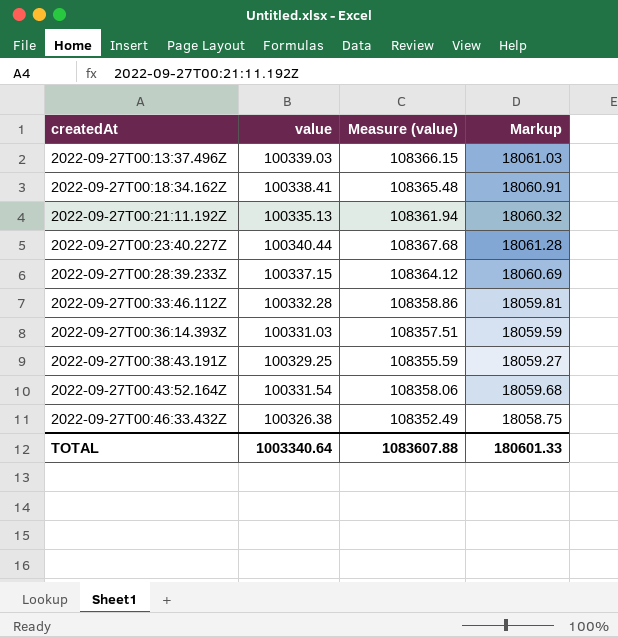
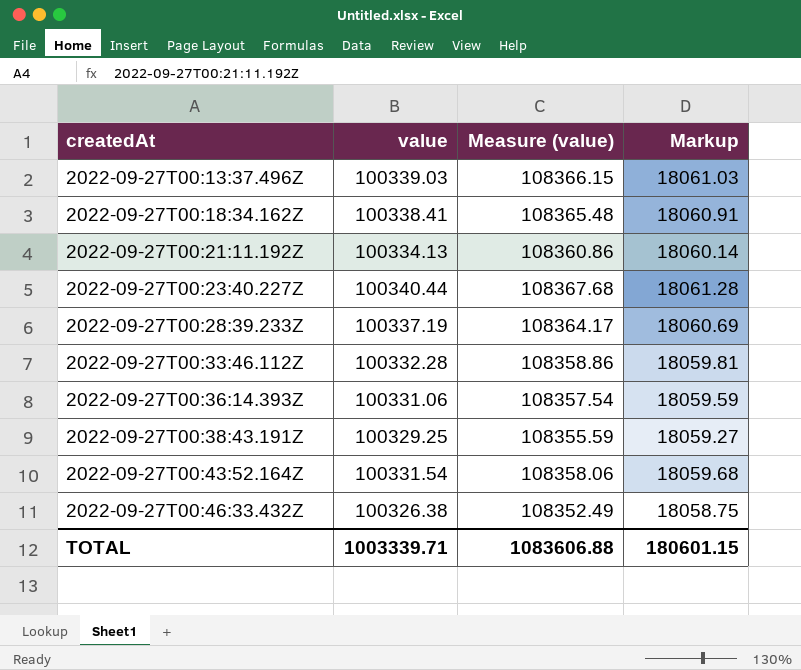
2022-09-27T00:21:11.192Z | value: 100335.13 -> 100334.13
2022-09-27T00:21:11.192Z | Measure (value): 108361.94 -> 108360.86
2022-09-27T00:21:11.192Z | Markup: 18060.32 -> 18060.14
2022-09-27T00:28:39.233Z | value: 100337.15 -> 100337.19
2022-09-27T00:28:39.233Z | Measure (value): 108364.12 -> 108364.17
2022-09-27T00:36:14.393Z | value: 100331.03 -> 100331.06
2022-09-27T00:36:14.393Z | Measure (value): 108357.51 -> 108357.54
TOTAL | value: 1003340.64 -> 1003339.71
TOTAL | Measure (value): 1083607.88 -> 1083606.88
TOTAL | Markup: 180601.33 -> 180601.15

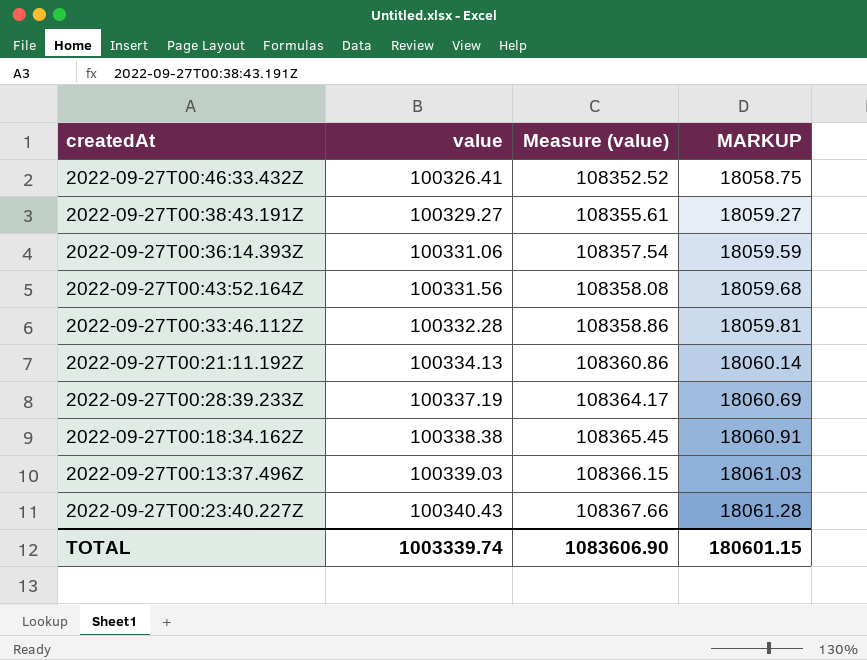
row order: createdAt ascending -> value ascending
column name: Markup -> MARKUP
2022-09-27T00:46:33.432Z | value: 100326.38 -> 100326.41
2022-09-27T00:46:33.432Z | Measure (value): 108352.49 -> 108352.52
2022-09-27T00:38:43.191Z | value: 100329.25 -> 100329.27
2022-09-27T00:38:43.191Z | Measure (value): 108355.59 -> 108355.61
2022-09-27T00:43:52.164Z | value: 100331.54 -> 100331.56
2022-09-27T00:43:52.164Z | Measure (value): 108358.06 -> 108358.08
2022-09-27T00:18:34.162Z | value: 100338.41 -> 100338.38
2022-09-27T00:18:34.162Z | Measure (value): 108365.48 -> 108365.45
2022-09-27T00:23:40.227Z | value: 100340.44 -> 100340.43
2022-09-27T00:23:40.227Z | Measure (value): 108367.68 -> 108367.66
TOTAL | value: 1003339.71 -> 1003339.74
TOTAL | Measure (value): 1083606.88 -> 1083606.90

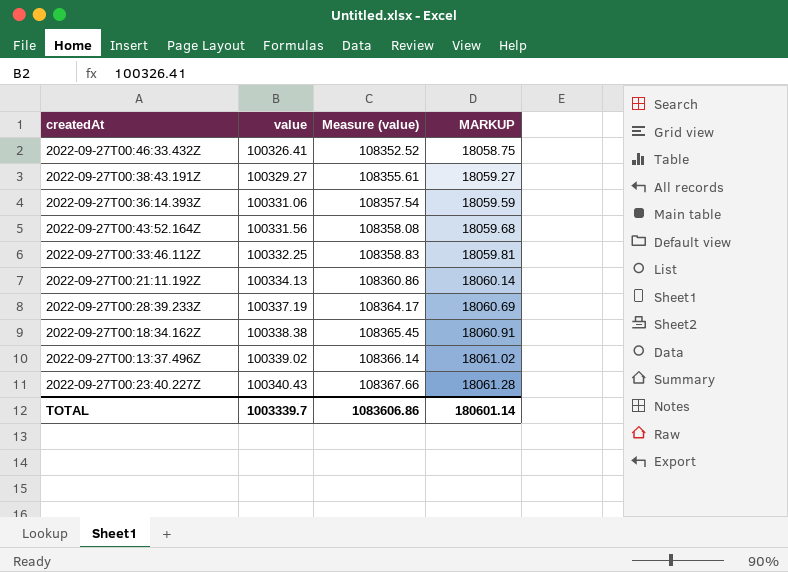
2022-09-27T00:33:46.112Z | value: 100332.28 -> 100332.25
2022-09-27T00:33:46.112Z | Measure (value): 108358.86 -> 108358.83
2022-09-27T00:13:37.496Z | value: 100339.03 -> 100339.02
2022-09-27T00:13:37.496Z | Measure (value): 108366.15 -> 108366.14
2022-09-27T00:13:37.496Z | MARKUP: 18061.03 -> 18061.02
TOTAL | value: 1003339.74 -> 1003339.7
TOTAL | Measure (value): 1083606.90 -> 1083606.86
TOTAL | MARKUP: 180601.15 -> 180601.14

